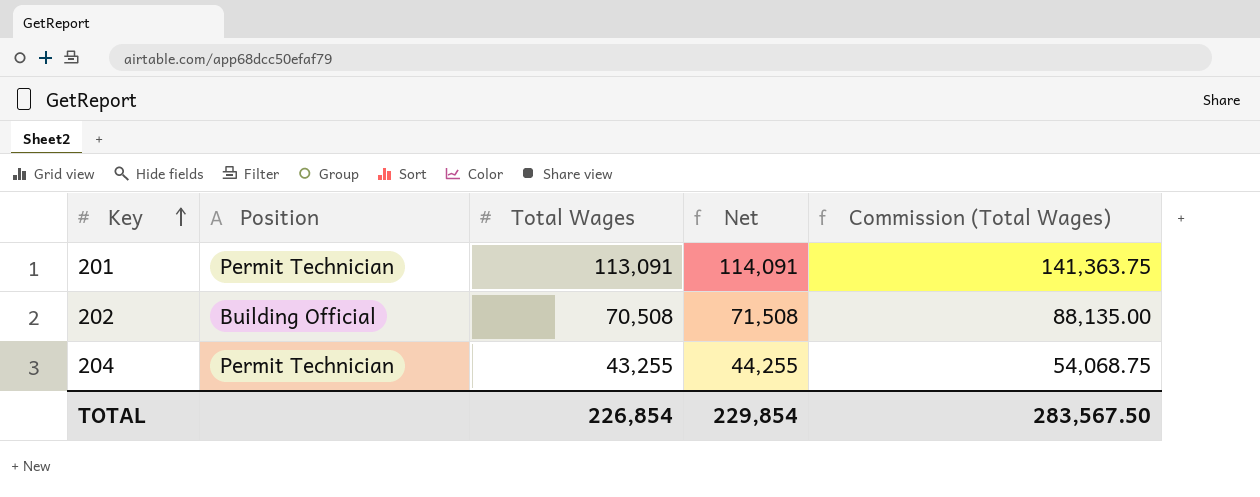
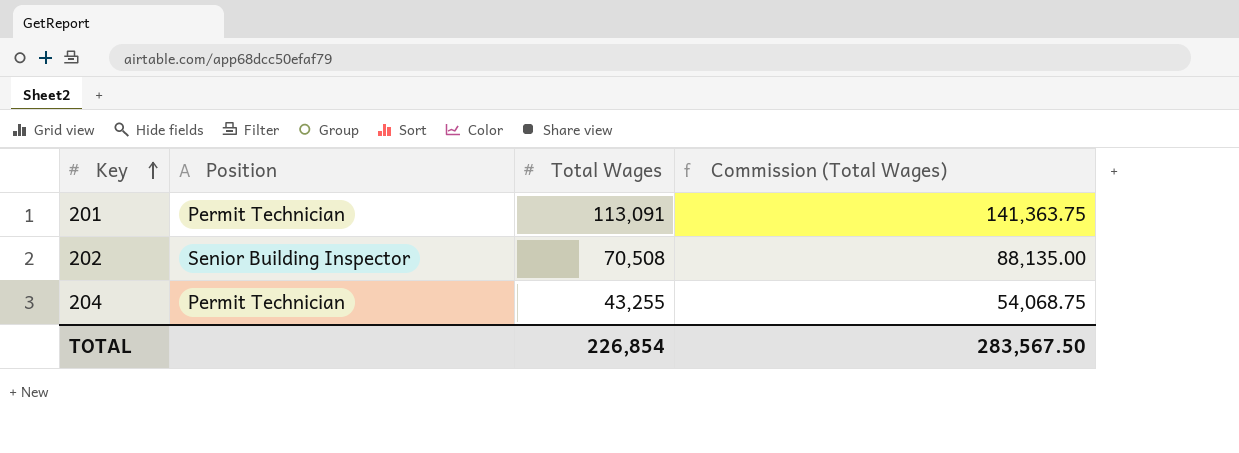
column Net | formula: [Total Wages] + 1000 -> none
202 | Position: Building Official -> Senior Building Inspector

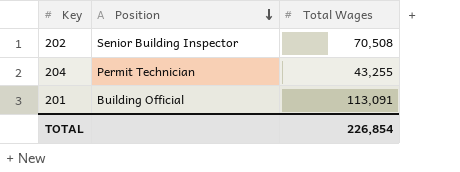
row order: Key ascending -> Position descending
column Commission (Total Wages) | formula: [Total Wages] * 1.25 -> none
201 | Position: Permit Technician -> Building Official

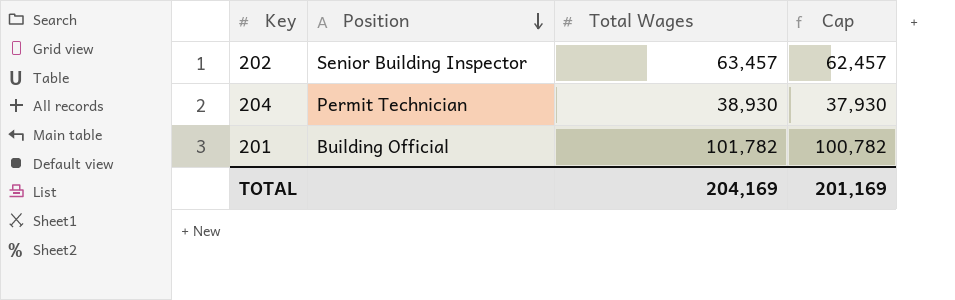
column Cap | formula: none -> [Total Wages] - 1000
202 | Total Wages: 70,508 -> 63,457
204 | Total Wages: 43,255 -> 38,930
201 | Total Wages: 113,091 -> 101,782
TOTAL | Total Wages: 226,854 -> 204,169

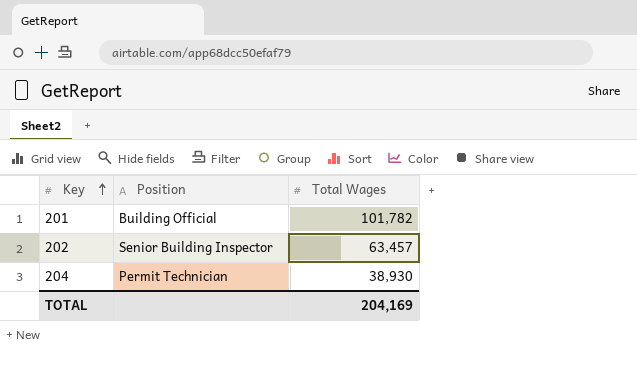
row order: Position descending -> Key ascending
column Cap | formula: [Total Wages] - 1000 -> none

